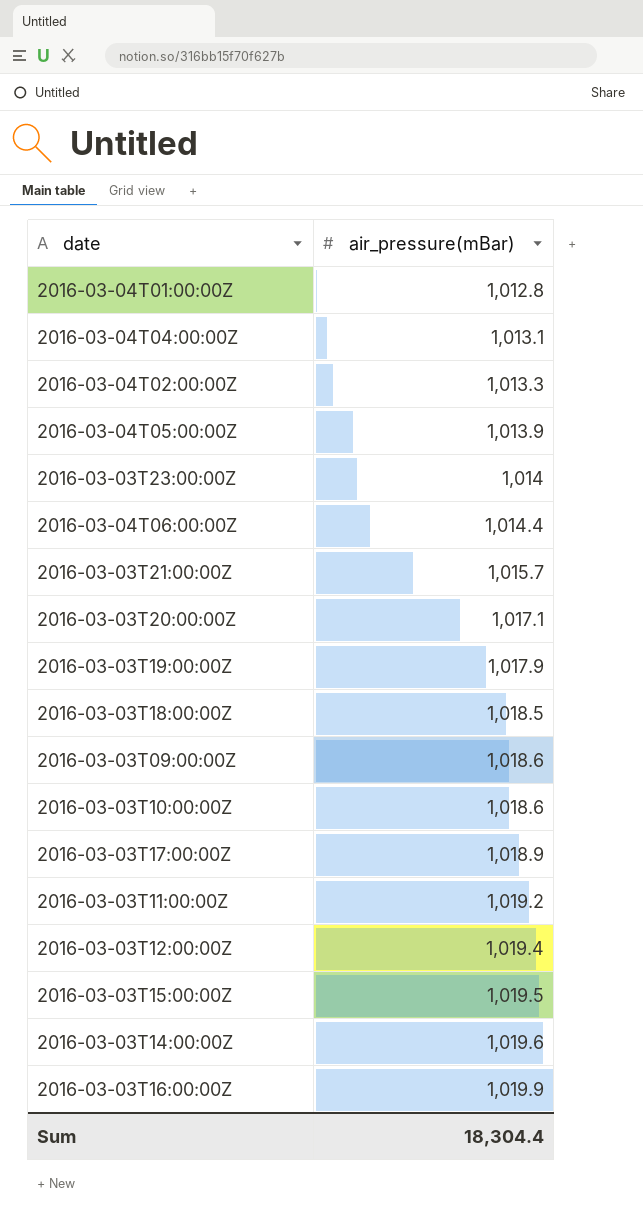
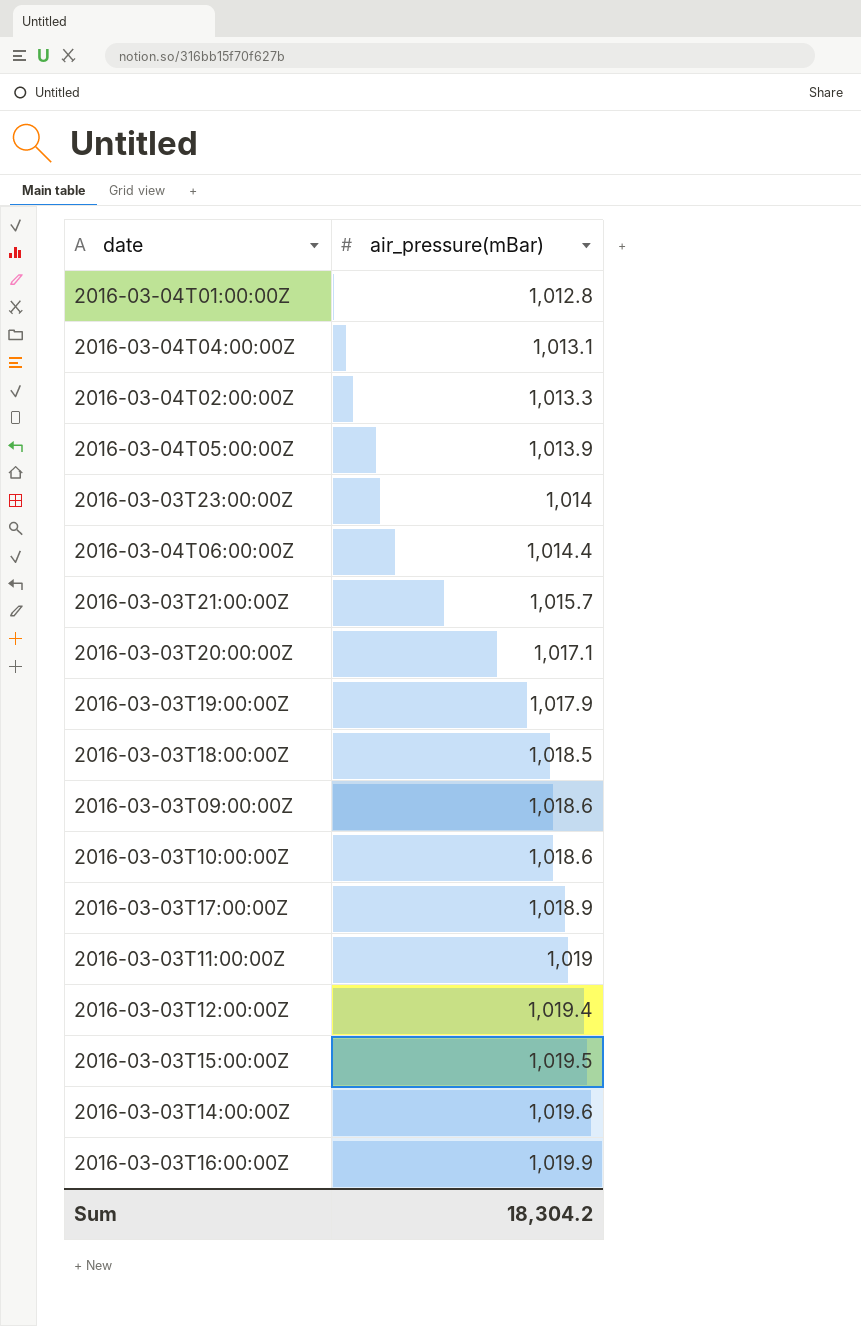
2016-03-03T11:00:00Z | air_pressure(mBar): 1,019.2 -> 1,019
Sum | air_pressure(mBar): 18,304.4 -> 18,304.2

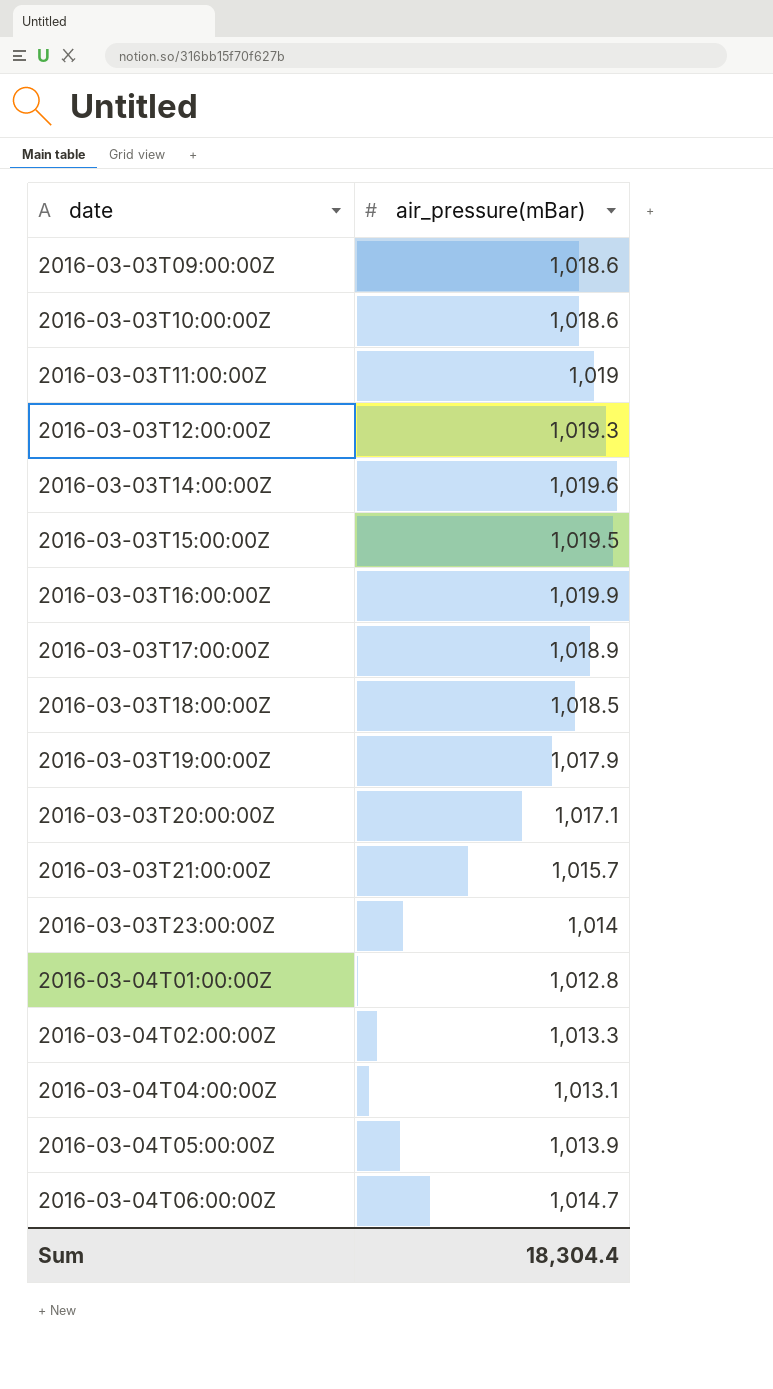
row order: air_pressure(mBar) ascending -> date ascending
2016-03-03T12:00:00Z | air_pressure(mBar): 1,019.4 -> 1,019.3
2016-03-04T06:00:00Z | air_pressure(mBar): 1,014.4 -> 1,014.7
Sum | air_pressure(mBar): 18,304.2 -> 18,304.4

